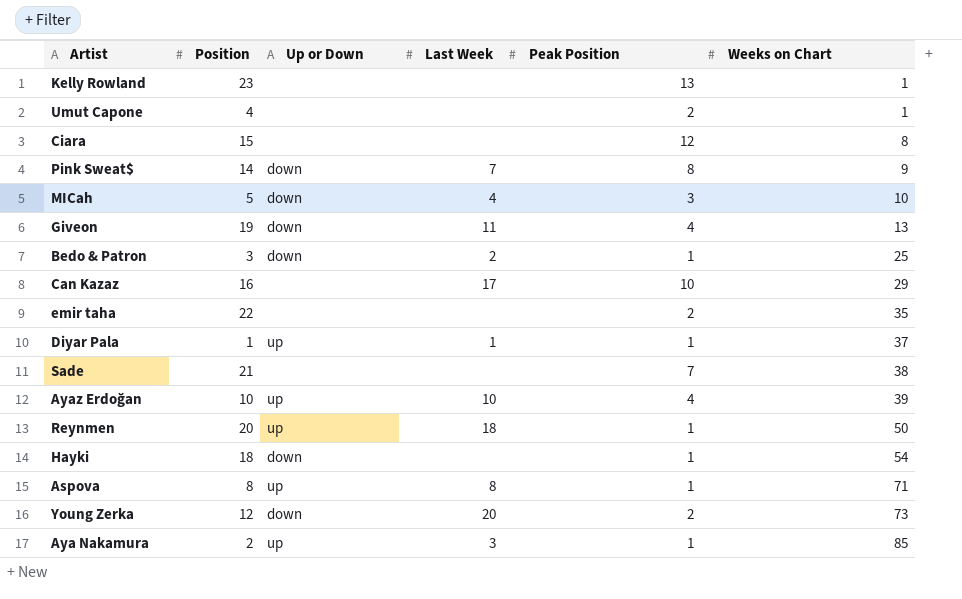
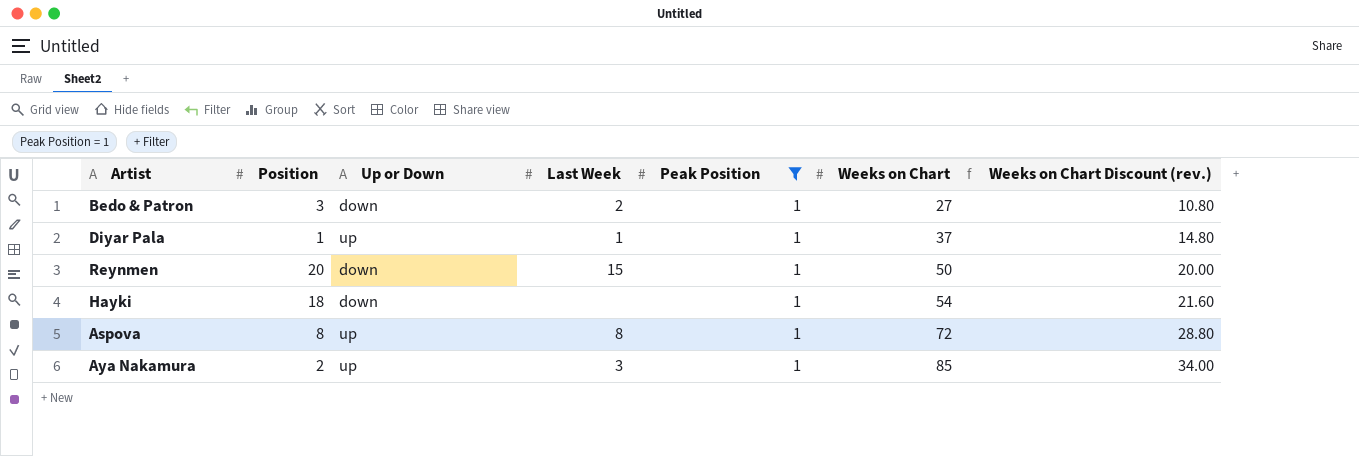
filter: none -> Peak Position = 1
column Weeks on Chart Discount (rev.) | formula: none -> [Weeks on Chart] * 0.4
Bedo & Patron | Weeks on Chart: 25 -> 27
Reynmen | Up or Down: up -> down
Reynmen | Last Week: 18 -> 15
Aspova | Weeks on Chart: 71 -> 72

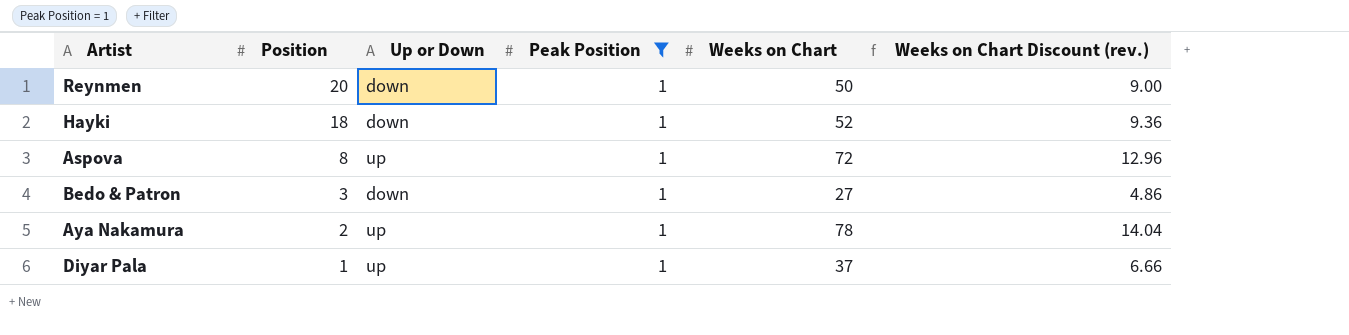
row order: Weeks on Chart ascending -> Position descending
column Last Week | position: 4 -> none
column Weeks on Chart Discount (rev.) | formula: [Weeks on Chart] * 0.4 -> [Weeks on Chart] * 0.18
Hayki | Weeks on Chart: 54 -> 52
Aya Nakamura | Weeks on Chart: 85 -> 78

